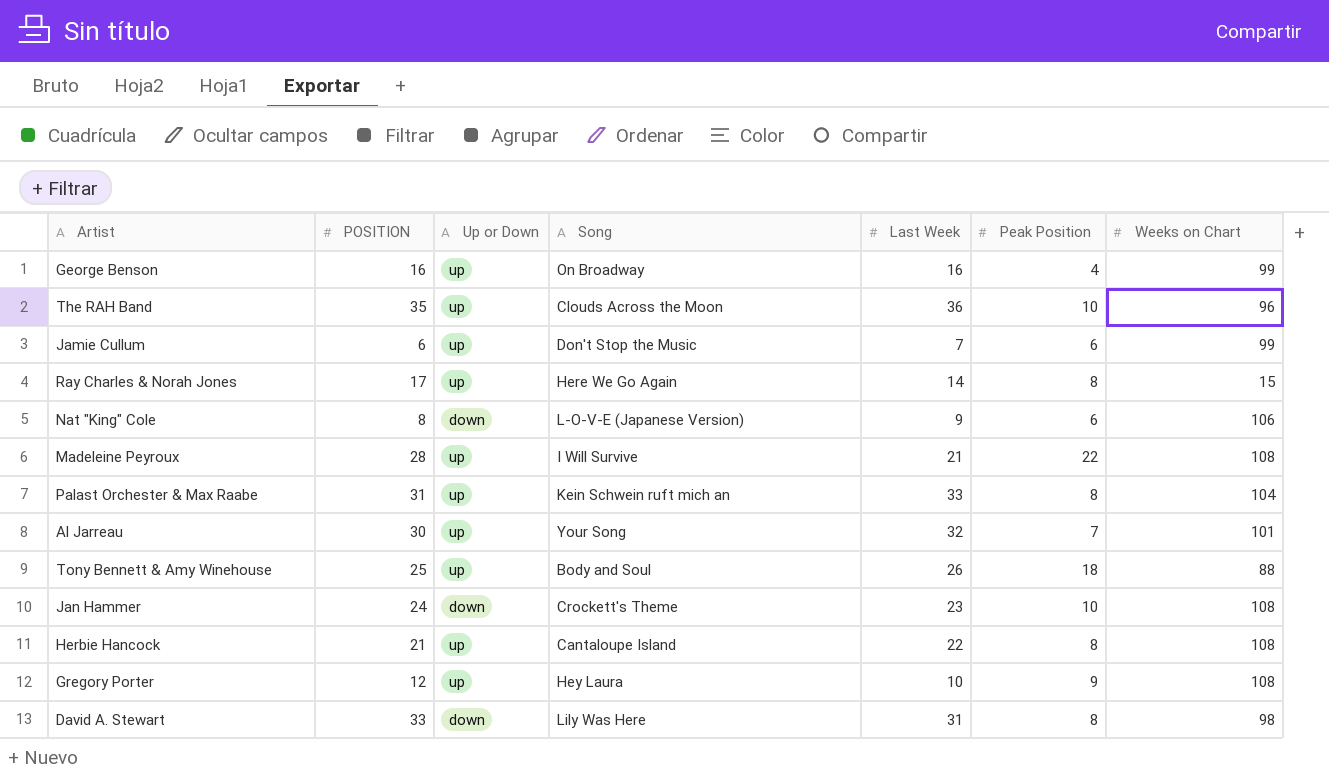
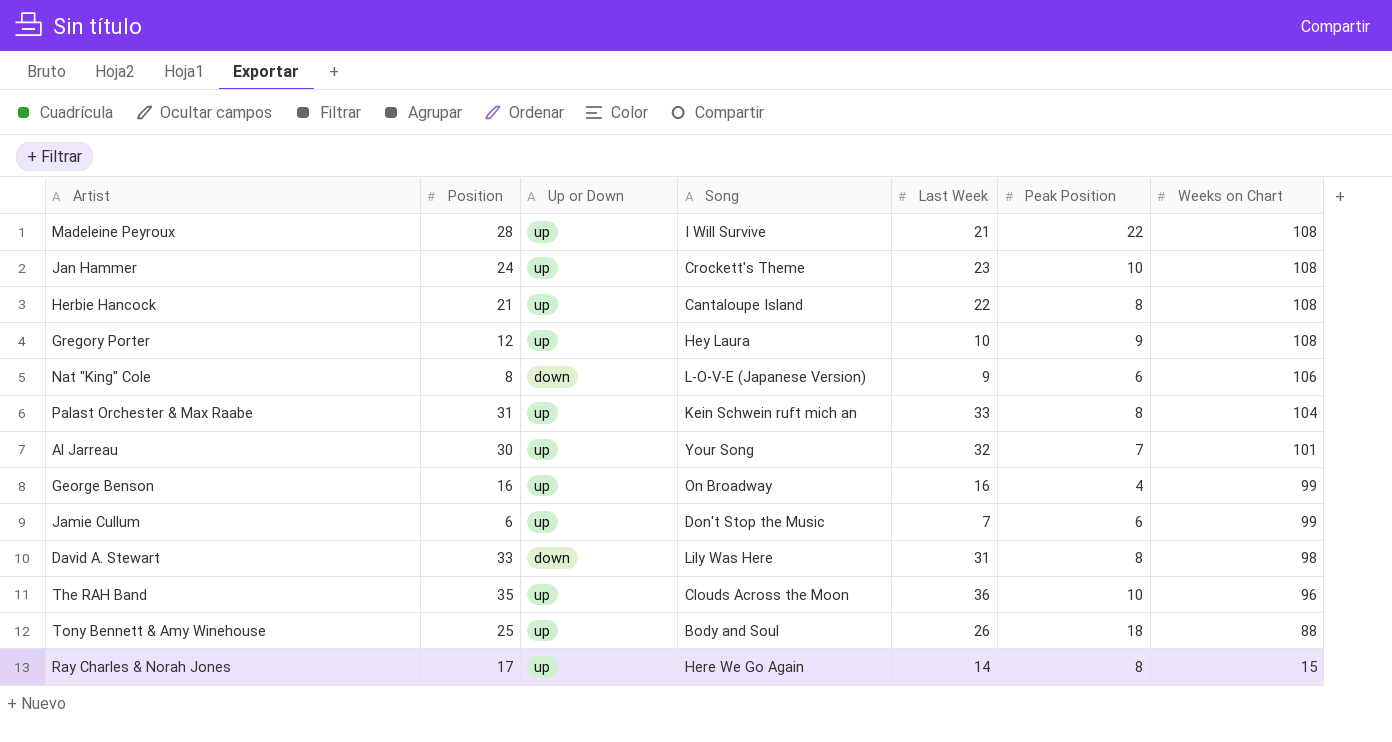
row order: none -> Weeks on Chart descending
column name: POSITION -> Position
Jan Hammer | Up or Down: down -> up

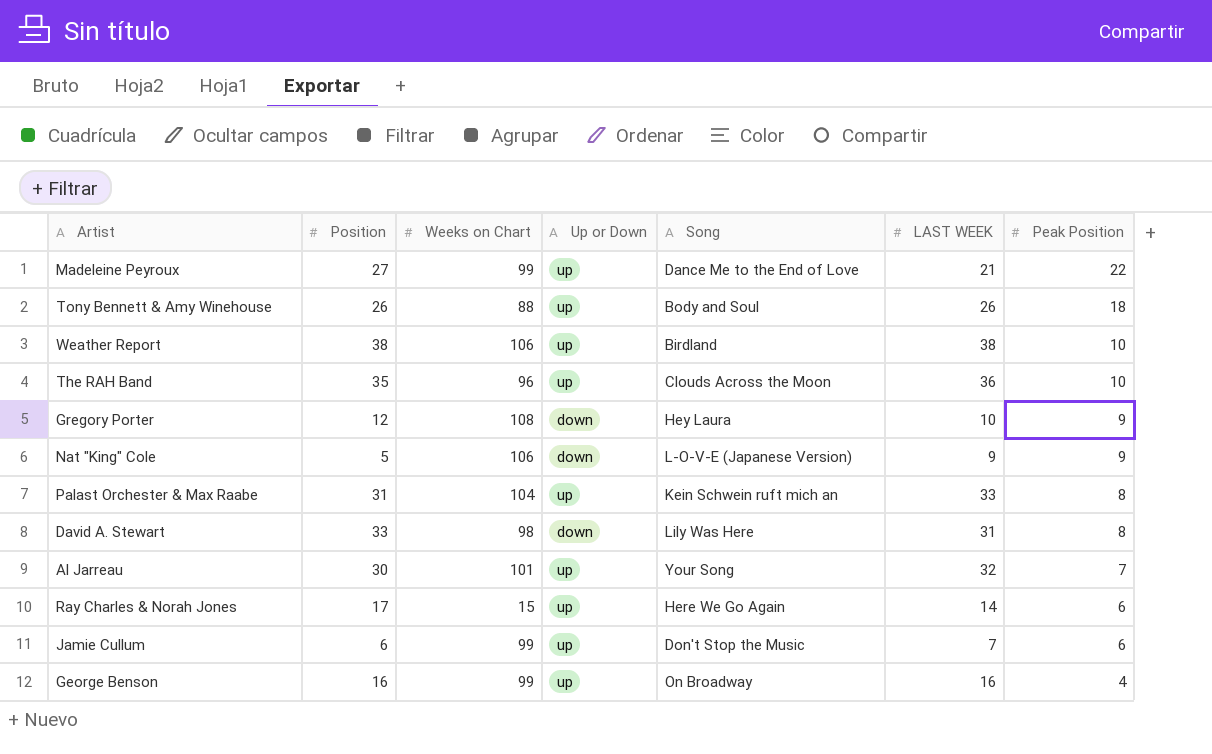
row order: Weeks on Chart descending -> Peak Position descending
column Weeks on Chart | position: 7 -> 3
column name: Last Week -> LAST WEEK
row Jan Hammer: 24 | up | Crockett's Theme | 23 | 10 | 108 -> none
row Herbie Hancock: 21 | up | Cantaloupe Island | 22 | 8 | 108 -> none
Madeleine Peyroux | Position: 28 -> 27
Madeleine Peyroux | Weeks on Chart: 108 -> 99
Madeleine Peyroux | Song: I Will Survive -> Dance Me to the End of Love
Tony Bennett & Amy Winehouse | Position: 25 -> 26
row Weather Report: none -> 38 | 106 | up | Birdland | 38 | 10
Gregory Porter | Up or Down: up -> down
Nat "King" Cole | Position: 8 -> 5
Nat "King" Cole | Peak Position: 6 -> 9
Ray Charles & Norah Jones | Peak Position: 8 -> 6

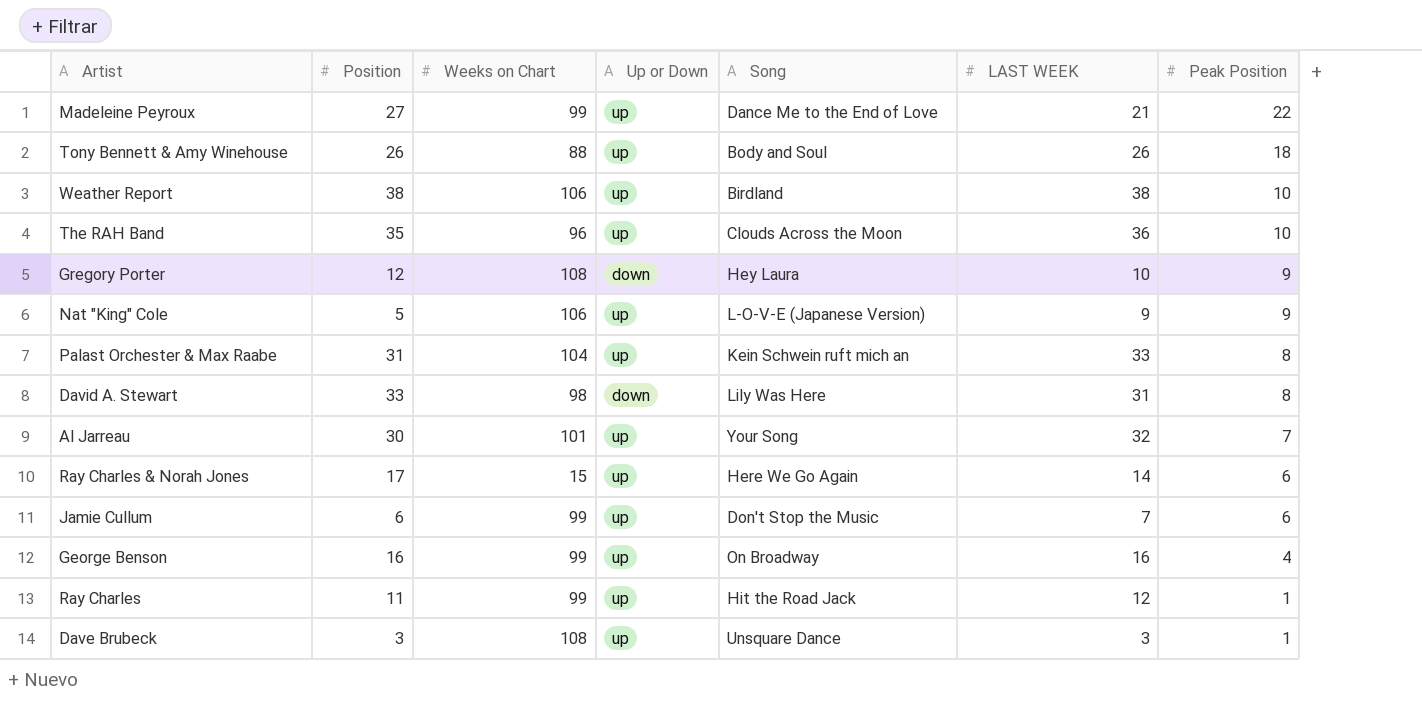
Nat "King" Cole | Up or Down: down -> up
row Ray Charles: none -> 11 | 99 | up | Hit the Road Jack | 12 | 1
row Dave Brubeck: none -> 3 | 108 | up | Unsquare Dance | 3 | 1

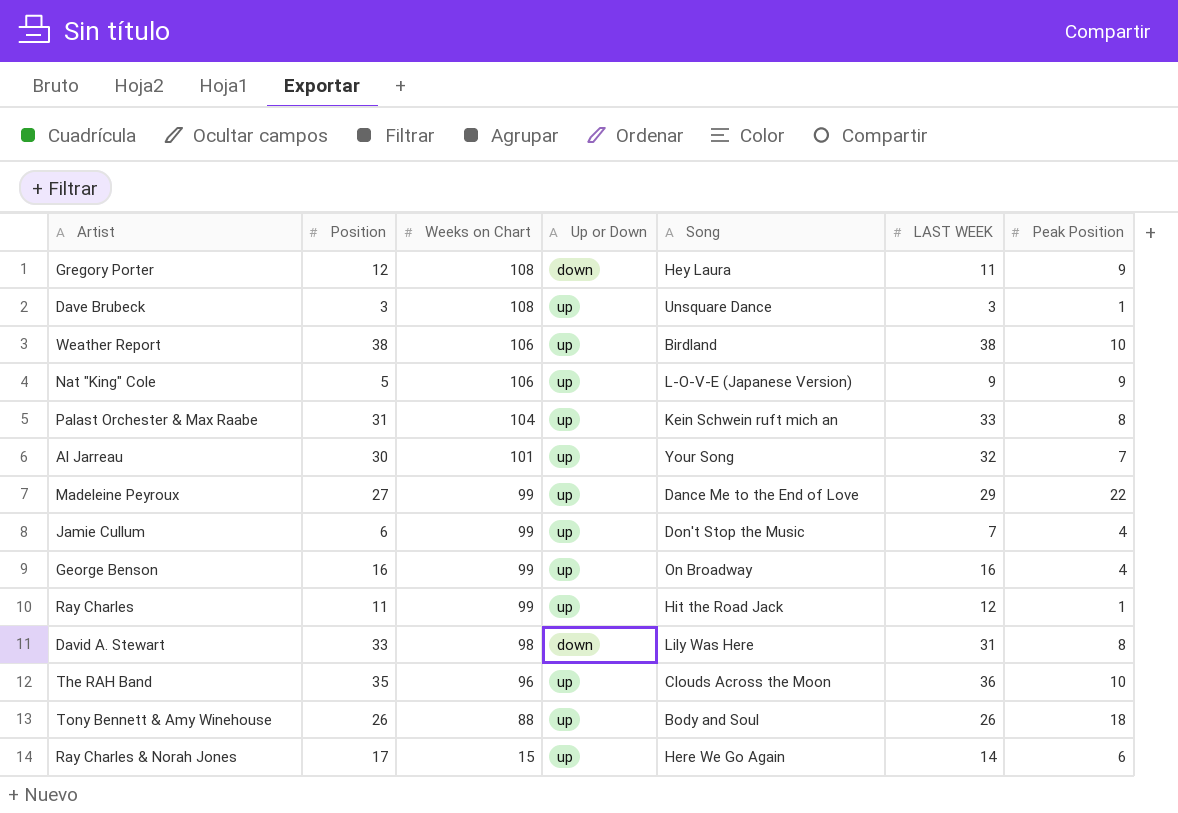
row order: Peak Position descending -> Weeks on Chart descending
Gregory Porter | LAST WEEK: 10 -> 11
Madeleine Peyroux | LAST WEEK: 21 -> 29
Jamie Cullum | Peak Position: 6 -> 4

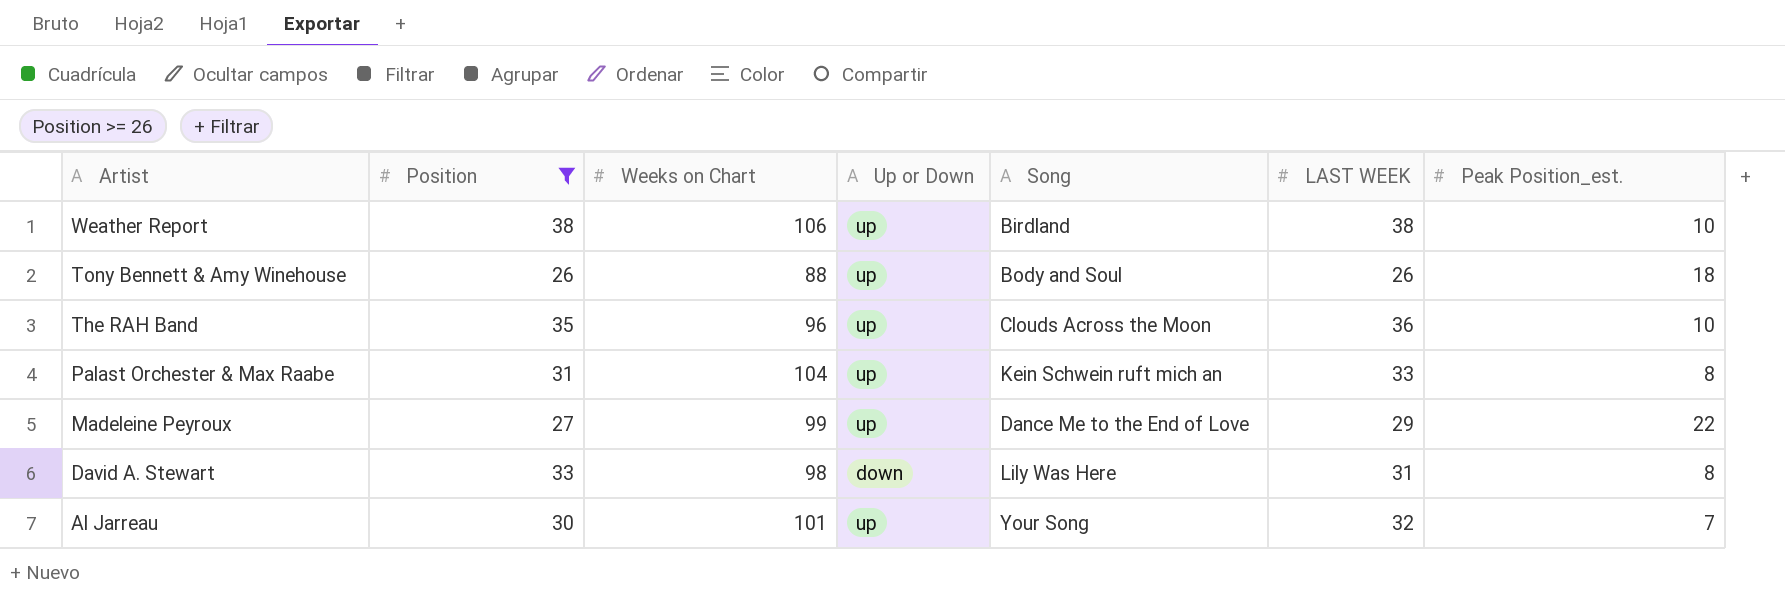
filter: none -> Position >= 26
row order: Weeks on Chart descending -> Artist descending
column name: Peak Position -> Peak Position_est.

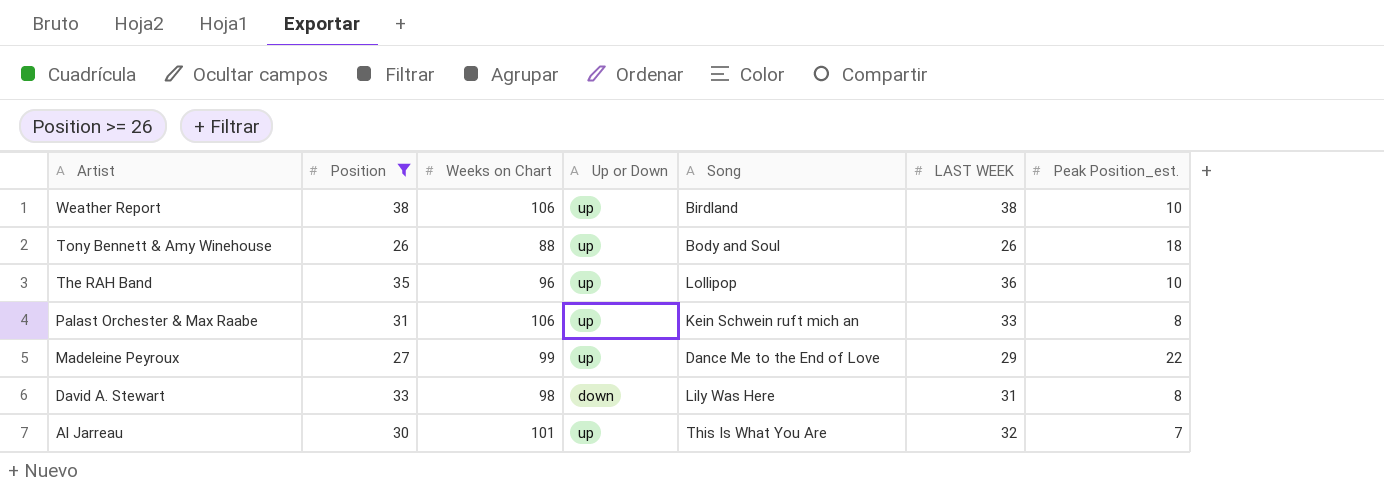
The RAH Band | Song: Clouds Across the Moon -> Lollipop
Palast Orchester & Max Raabe | Weeks on Chart: 104 -> 106
Al Jarreau | Song: Your Song -> This Is What You Are

